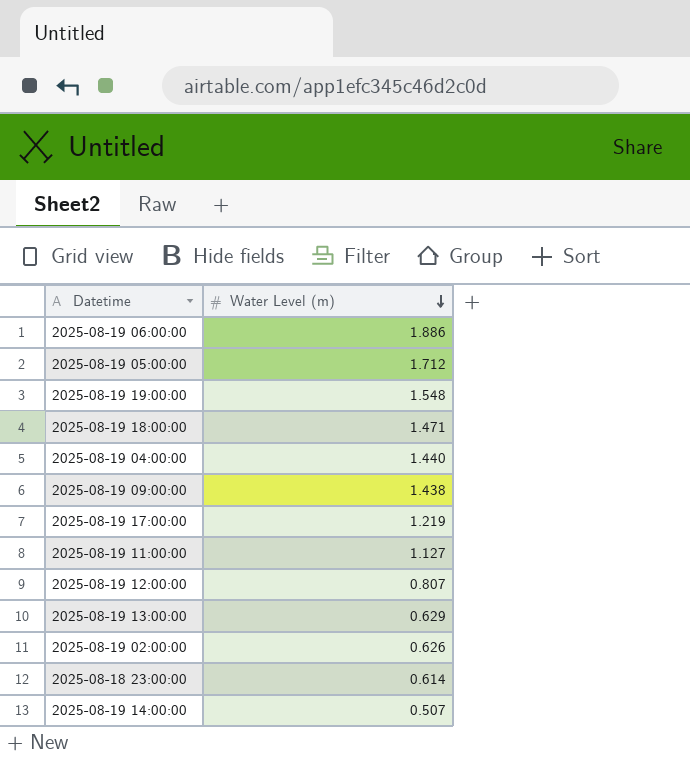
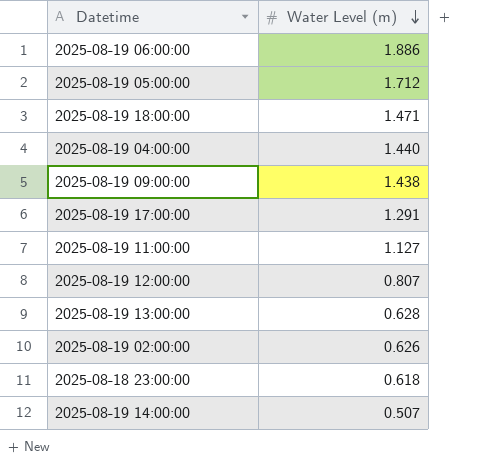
row 2025-08-19 19:00:00: 1.548 -> none
2025-08-19 17:00:00 | Water Level (m): 1.219 -> 1.291
2025-08-19 13:00:00 | Water Level (m): 0.629 -> 0.628
2025-08-18 23:00:00 | Water Level (m): 0.614 -> 0.618

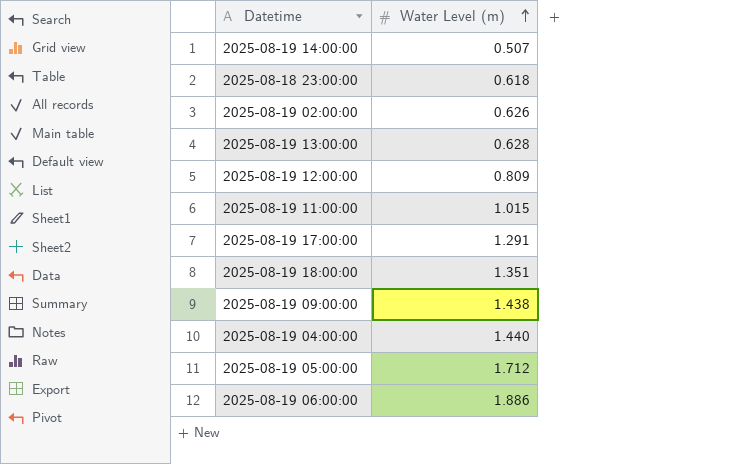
row order: Water Level (m) descending -> Water Level (m) ascending
2025-08-19 12:00:00 | Water Level (m): 0.807 -> 0.809
2025-08-19 11:00:00 | Water Level (m): 1.127 -> 1.015
2025-08-19 18:00:00 | Water Level (m): 1.471 -> 1.351

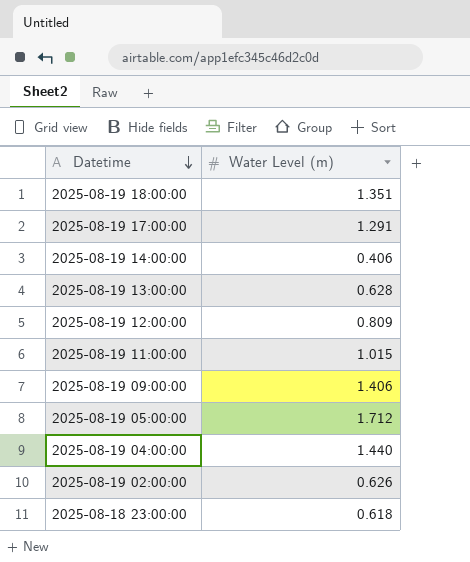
row order: Water Level (m) ascending -> Datetime descending
row 2025-08-19 06:00:00: 1.886 -> none
2025-08-19 14:00:00 | Water Level (m): 0.507 -> 0.406
2025-08-19 09:00:00 | Water Level (m): 1.438 -> 1.406

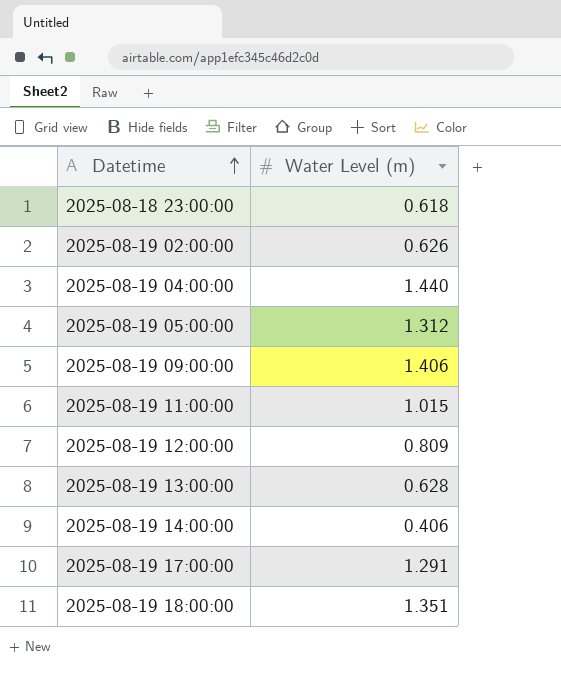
row order: Datetime descending -> Datetime ascending
2025-08-19 05:00:00 | Water Level (m): 1.712 -> 1.312

